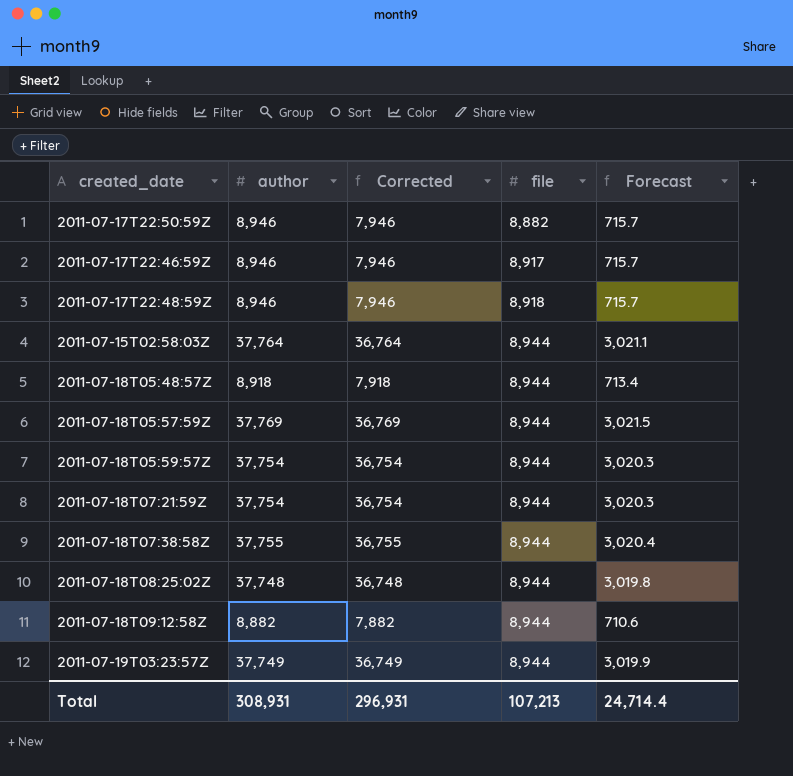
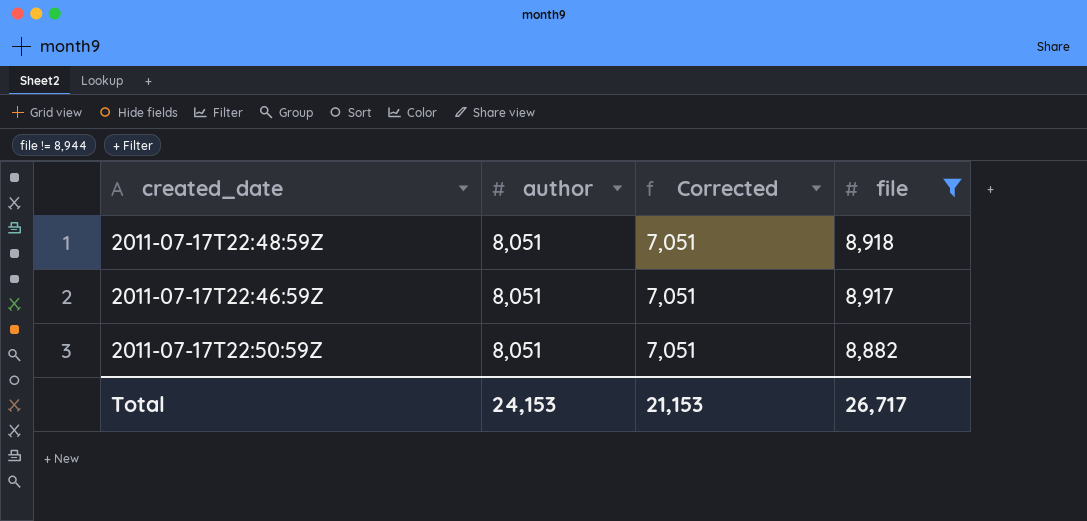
filter: none -> file != 8,944
row order: file ascending -> file descending
column Forecast | formula: [author] * 0.08 -> none
2011-07-17T22:48:59Z | author: 8,946 -> 8,051
2011-07-17T22:48:59Z | Corrected: 7,946 -> 7,051
2011-07-17T22:46:59Z | author: 8,946 -> 8,051
2011-07-17T22:46:59Z | Corrected: 7,946 -> 7,051
2011-07-17T22:50:59Z | author: 8,946 -> 8,051
2011-07-17T22:50:59Z | Corrected: 7,946 -> 7,051
Total | author: 308,931 -> 24,153
Total | Corrected: 296,931 -> 21,153
Total | file: 107,213 -> 26,717

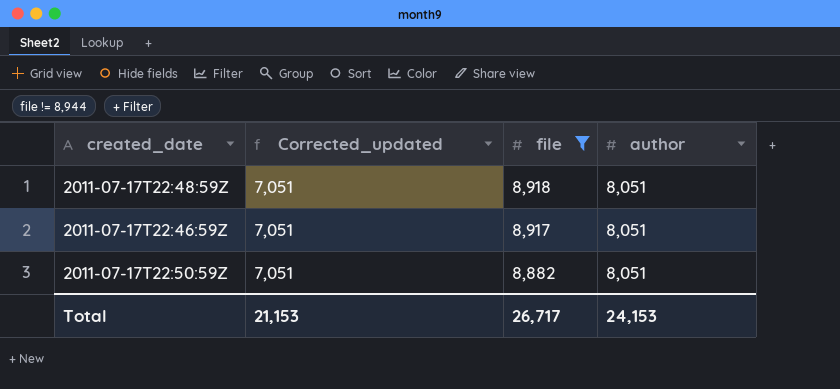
column name: Corrected -> Corrected_updated
column author | position: 2 -> 4

